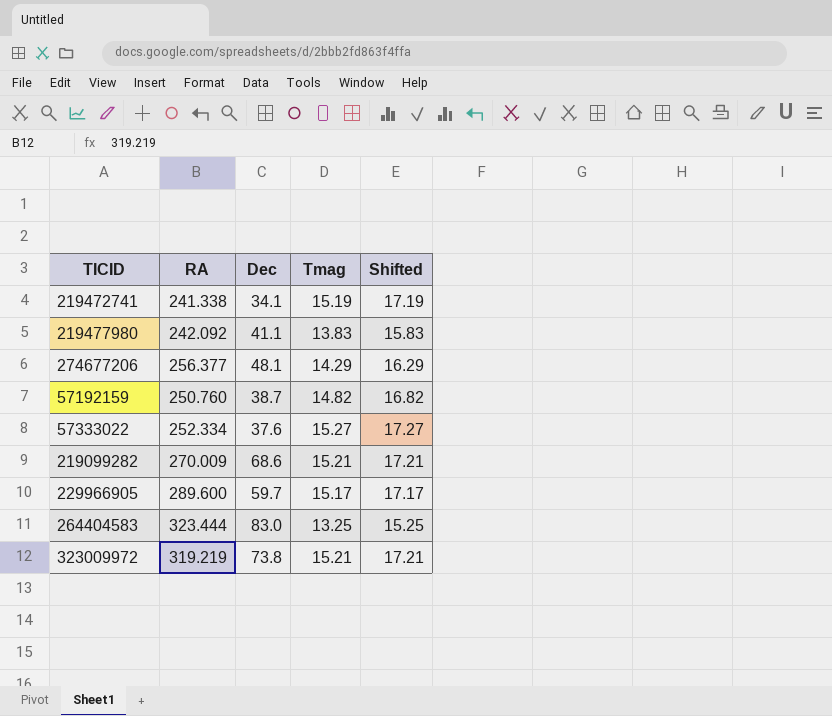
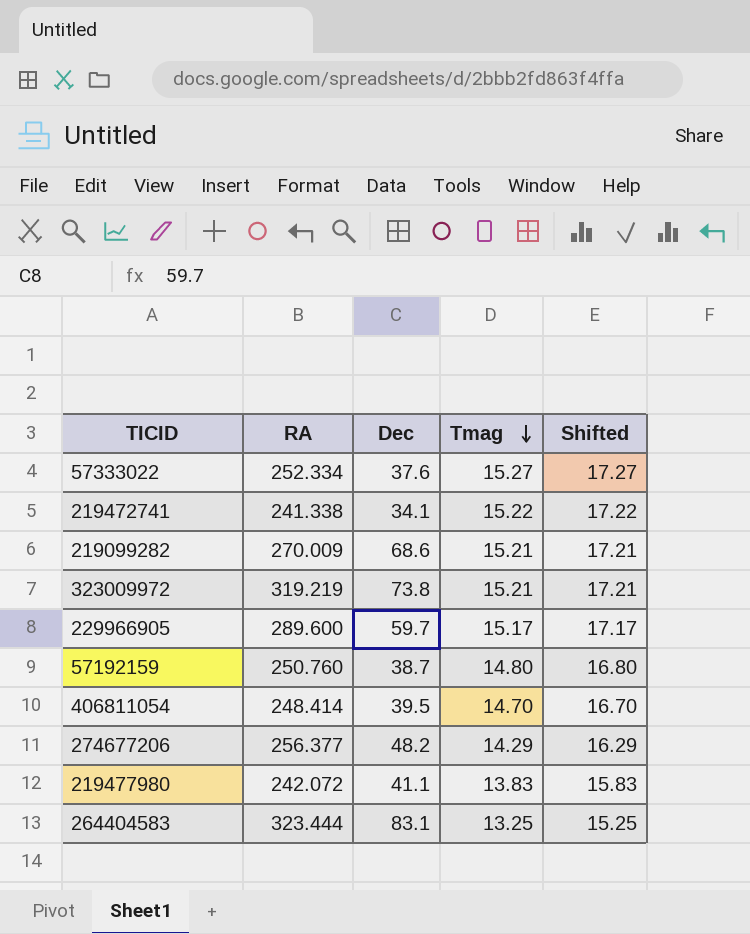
row order: none -> Tmag descending
219472741 | Tmag: 15.19 -> 15.22
219472741 | Shifted: 17.19 -> 17.22
57192159 | Tmag: 14.82 -> 14.80
57192159 | Shifted: 16.82 -> 16.80
row 406811054: none -> 248.414 | 39.5 | 14.70 | 16.70
274677206 | Dec: 48.1 -> 48.2
219477980 | RA: 242.092 -> 242.072
264404583 | Dec: 83.0 -> 83.1

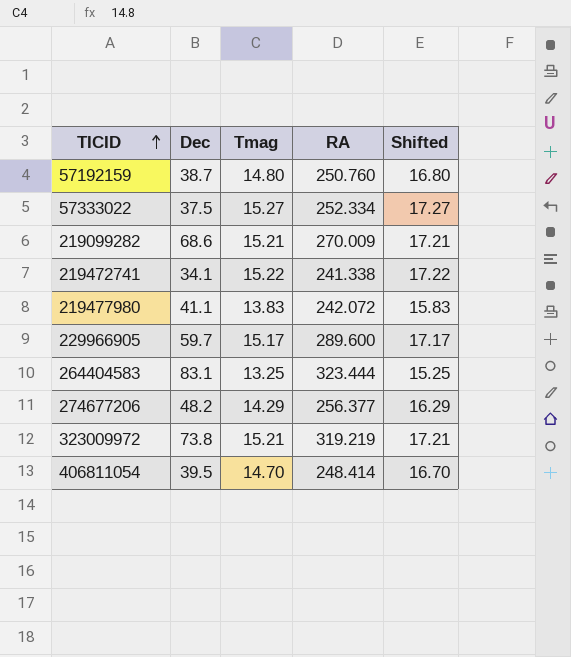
row order: Tmag descending -> TICID ascending
column RA | position: 2 -> 4
57333022 | Dec: 37.6 -> 37.5

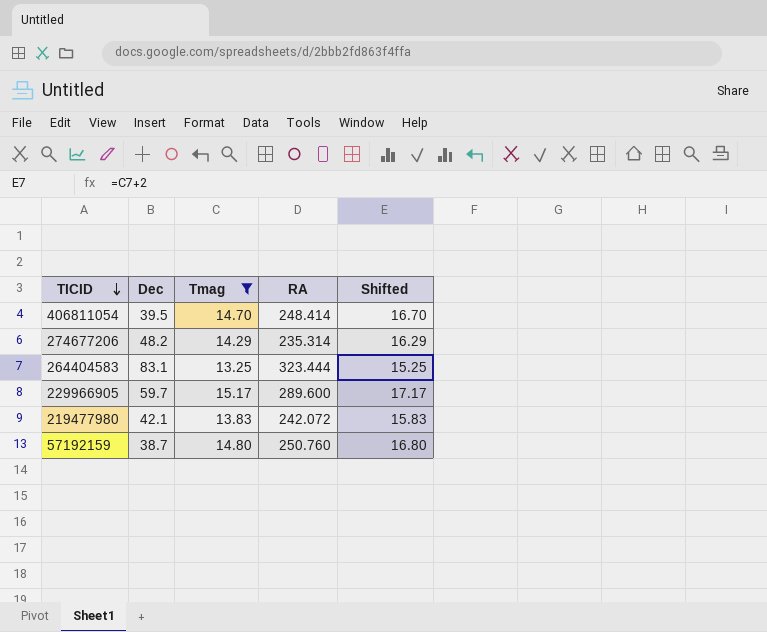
filter: none -> Tmag <= 15.17
row order: TICID ascending -> TICID descending
274677206 | RA: 256.377 -> 235.314
219477980 | Dec: 41.1 -> 42.1

